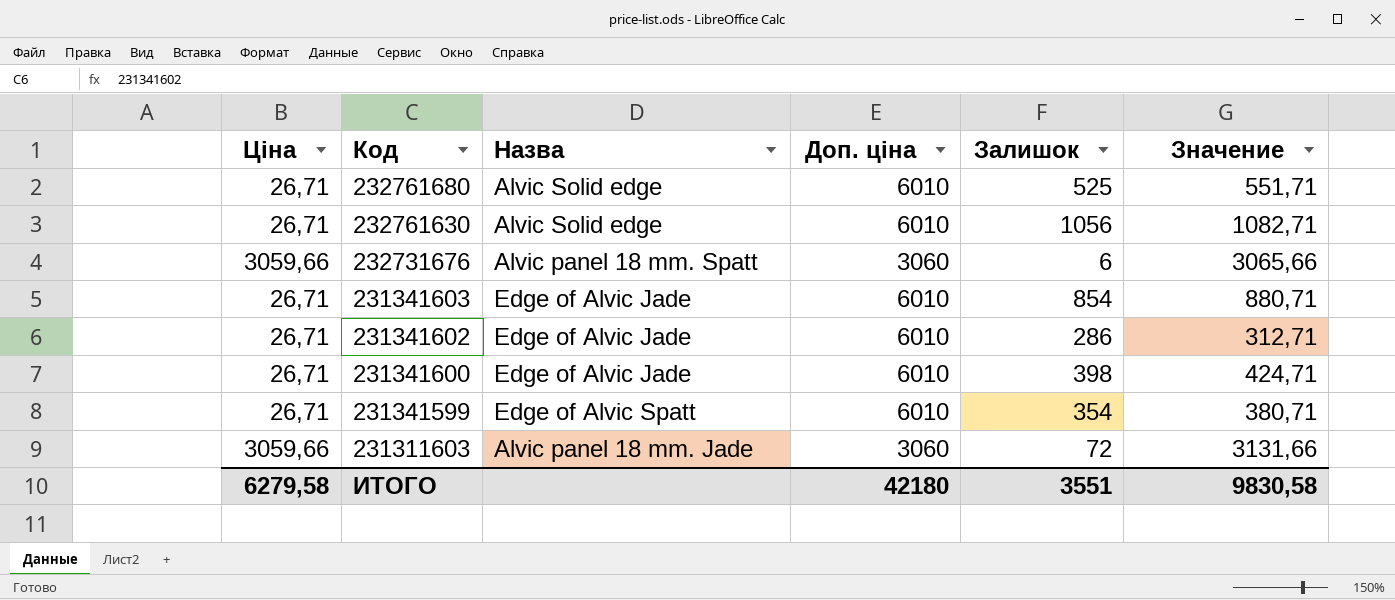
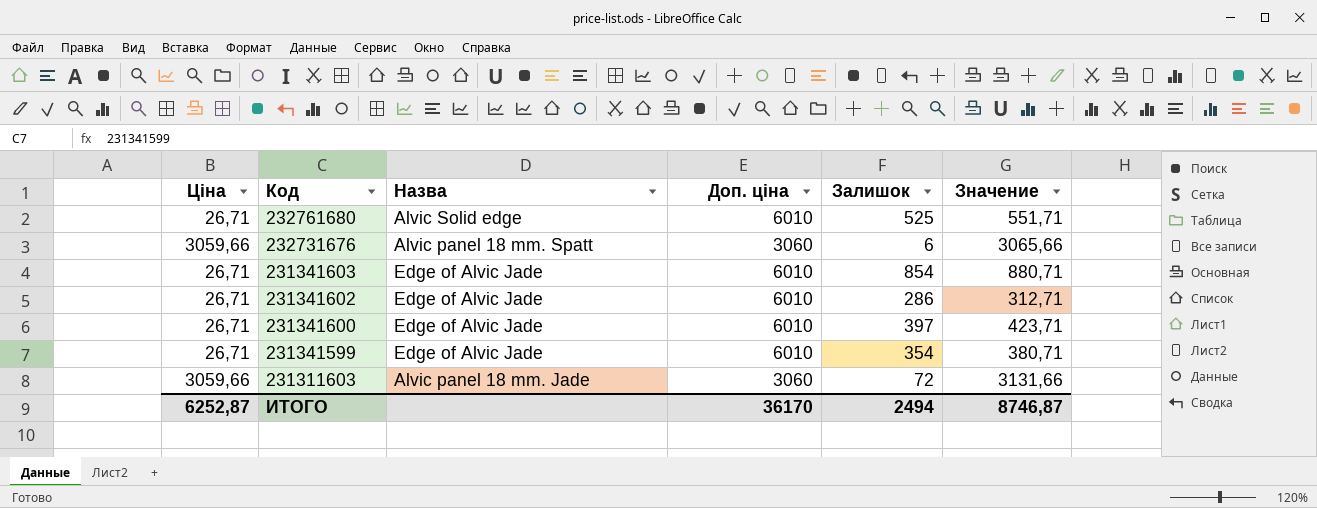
row 232761630: 26,71 | Alvic Solid edge | 6010 | 1056 | 1082,71 -> none
231341600 | Залишок: 398 -> 397
231341600 | Значение: 424,71 -> 423,71
231341599 | Назва: Edge of Alvic Spatt -> Edge of Alvic Jade
ИТОГО | Ціна: 6279,58 -> 6252,87
ИТОГО | Доп. ціна: 42180 -> 36170
ИТОГО | Залишок: 3551 -> 2494
ИТОГО | Значение: 9830,58 -> 8746,87

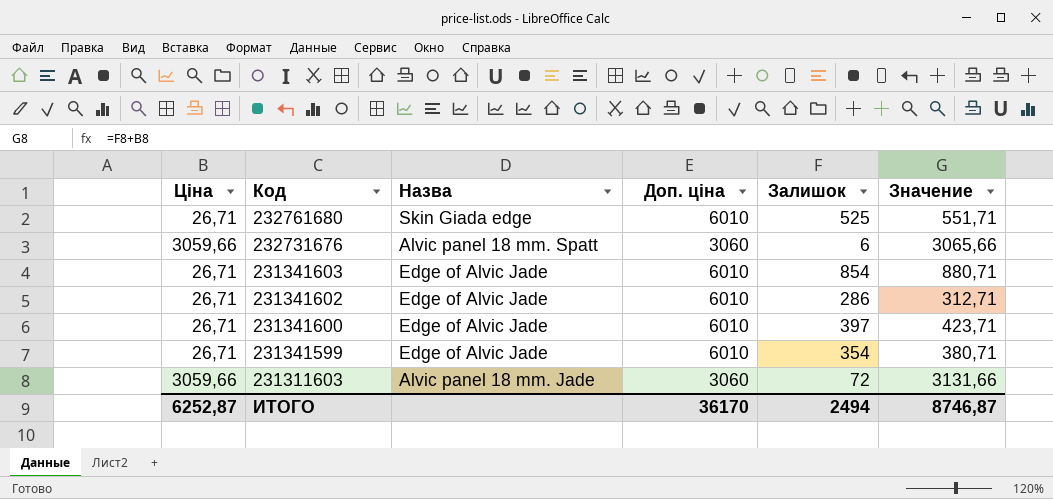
232761680 | Назва: Alvic Solid edge -> Skin Giada edge

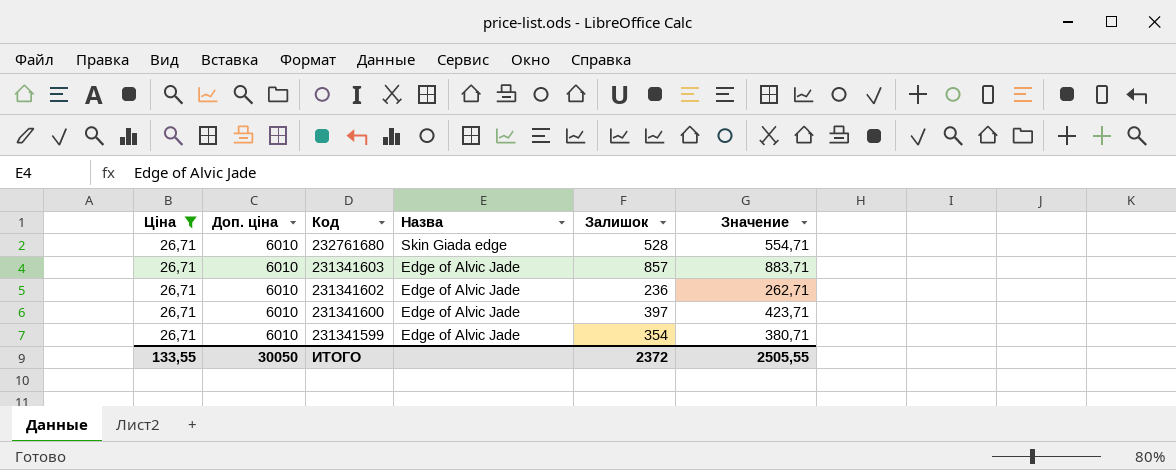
filter: none -> Ціна = 26,71
column Доп. ціна | position: 4 -> 2
232761680 | Залишок: 525 -> 528
232761680 | Значение: 551,71 -> 554,71
231341603 | Залишок: 854 -> 857
231341603 | Значение: 880,71 -> 883,71
231341602 | Залишок: 286 -> 236
231341602 | Значение: 312,71 -> 262,71
ИТОГО | Ціна: 6252,87 -> 133,55
ИТОГО | Доп. ціна: 36170 -> 30050
ИТОГО | Залишок: 2494 -> 2372
ИТОГО | Значение: 8746,87 -> 2505,55

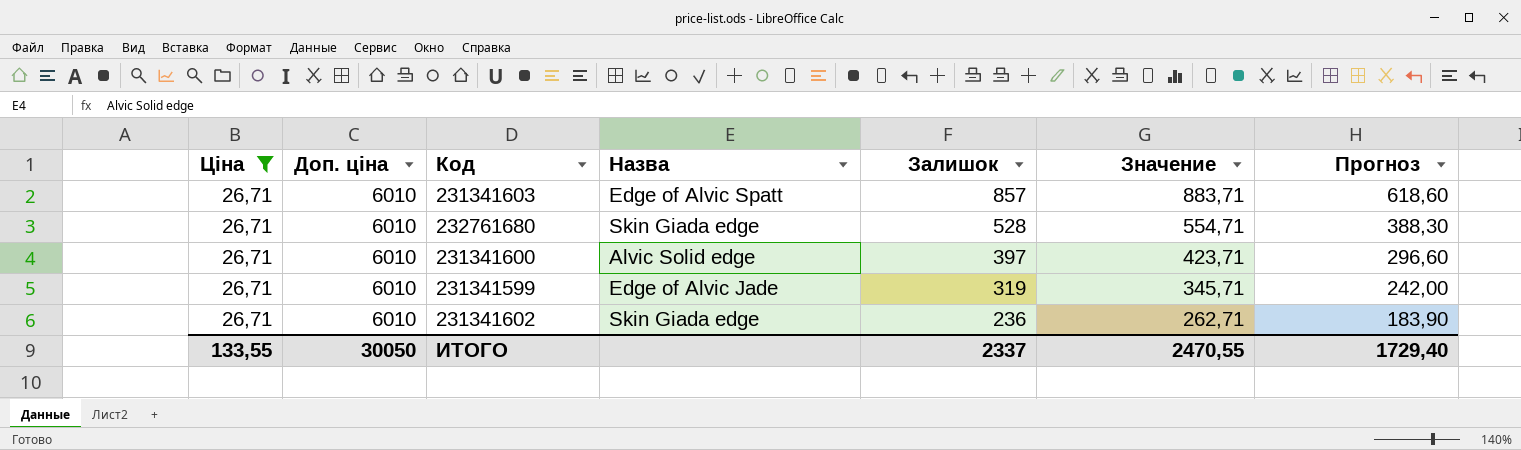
row order: Код descending -> Залишок descending
column Прогноз | formula: none -> [Значение] * 0,7
231341603 | Назва: Edge of Alvic Jade -> Edge of Alvic Spatt
231341600 | Назва: Edge of Alvic Jade -> Alvic Solid edge
231341599 | Залишок: 354 -> 319
231341599 | Значение: 380,71 -> 345,71
231341602 | Назва: Edge of Alvic Jade -> Skin Giada edge
ИТОГО | Залишок: 2372 -> 2337
ИТОГО | Значение: 2505,55 -> 2470,55

